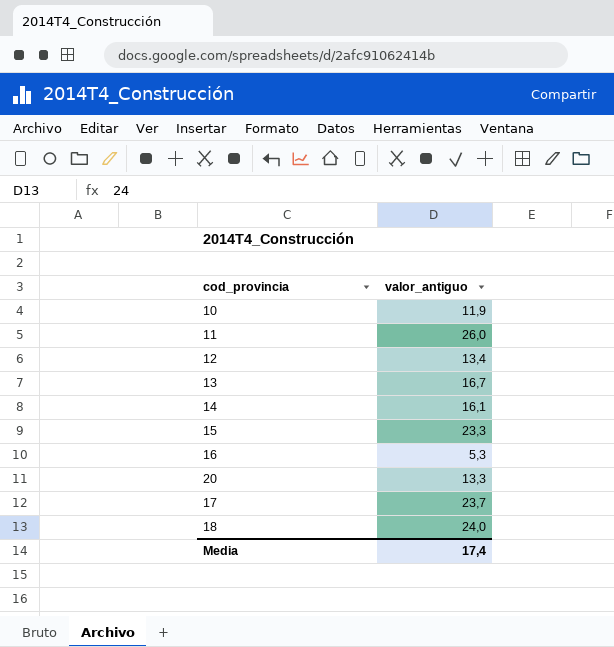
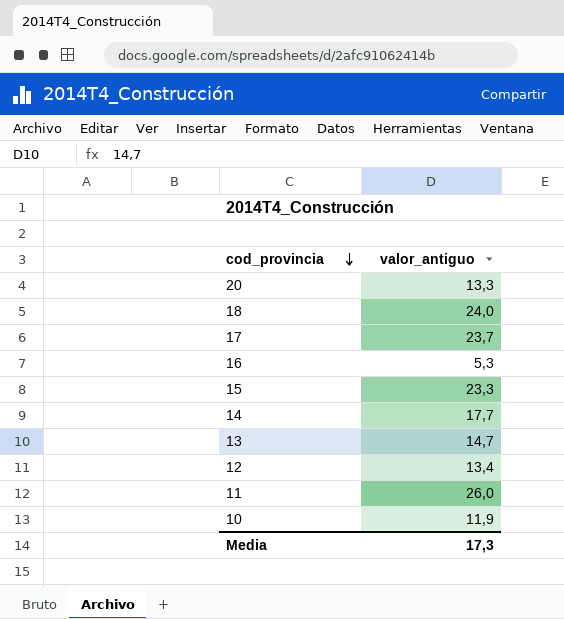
row order: none -> cod_provincia descending
14 | valor_antiguo: 16,1 -> 17,7
13 | valor_antiguo: 16,7 -> 14,7
Media | valor_antiguo: 17,4 -> 17,3

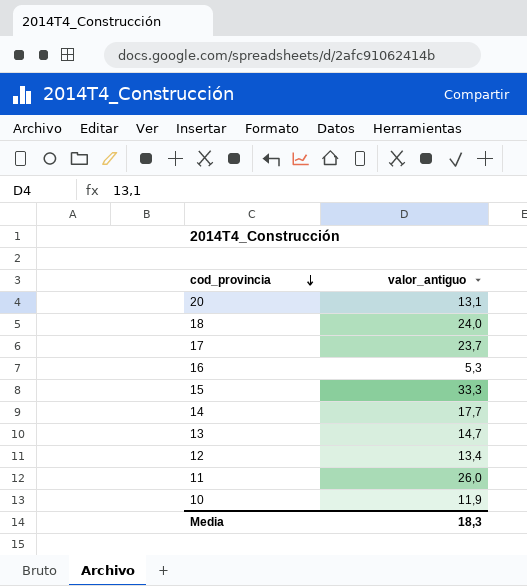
20 | valor_antiguo: 13,3 -> 13,1
15 | valor_antiguo: 23,3 -> 33,3
Media | valor_antiguo: 17,3 -> 18,3

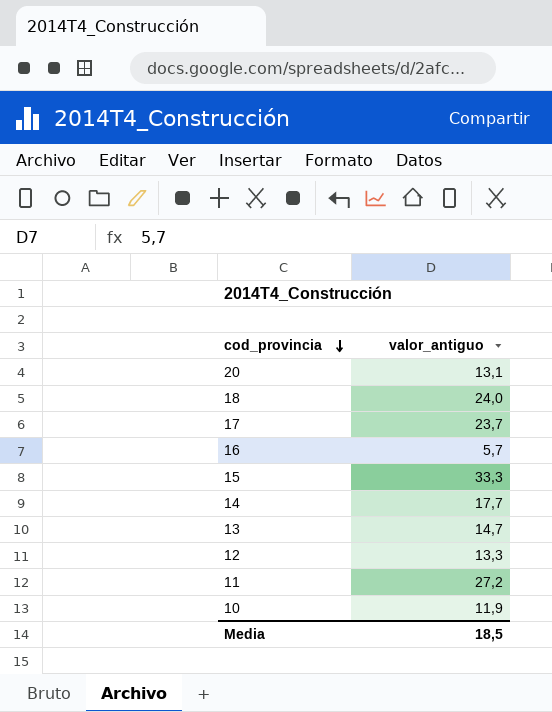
16 | valor_antiguo: 5,3 -> 5,7
12 | valor_antiguo: 13,4 -> 13,3
11 | valor_antiguo: 26,0 -> 27,2
Media | valor_antiguo: 18,3 -> 18,5

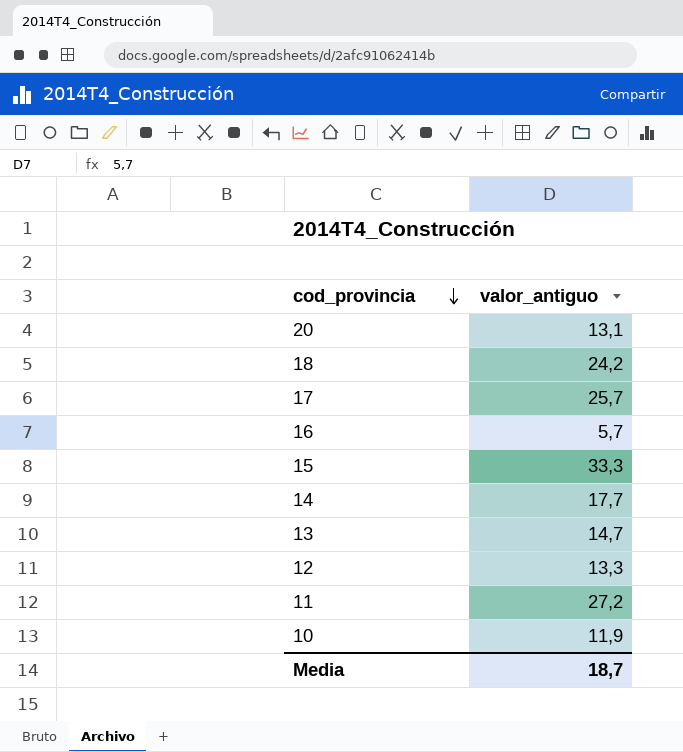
18 | valor_antiguo: 24,0 -> 24,2
17 | valor_antiguo: 23,7 -> 25,7
Media | valor_antiguo: 18,5 -> 18,7

